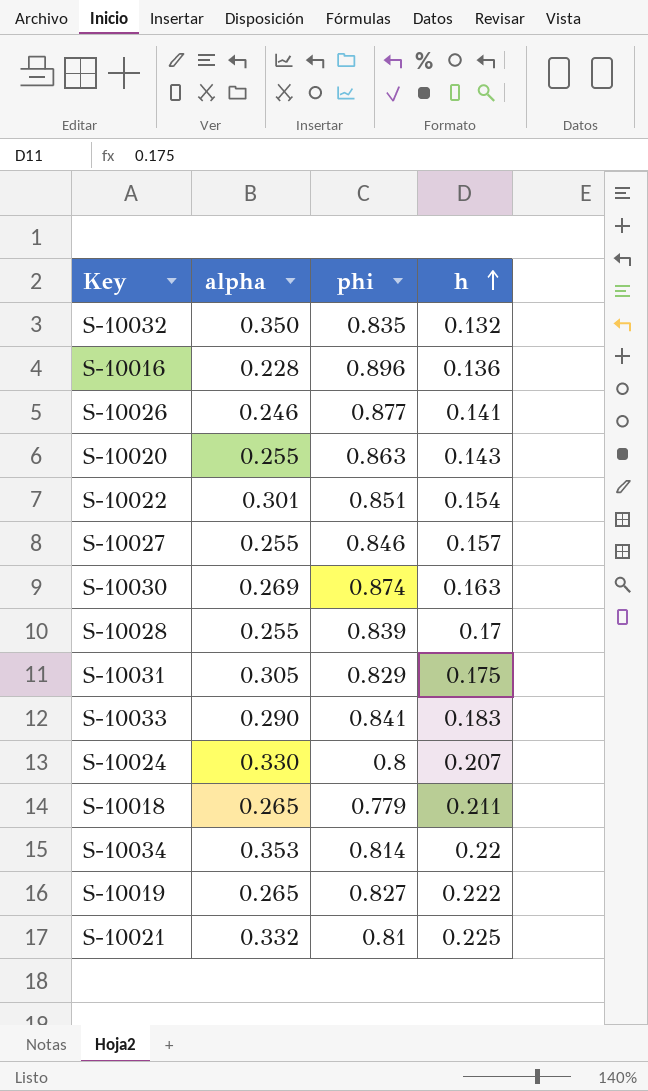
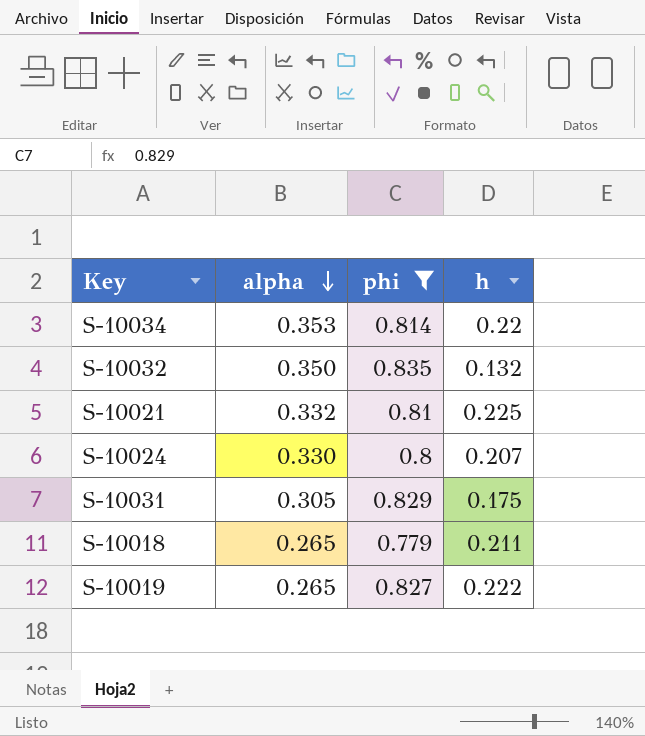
filter: none -> phi <= 0.835
row order: h ascending -> alpha descending

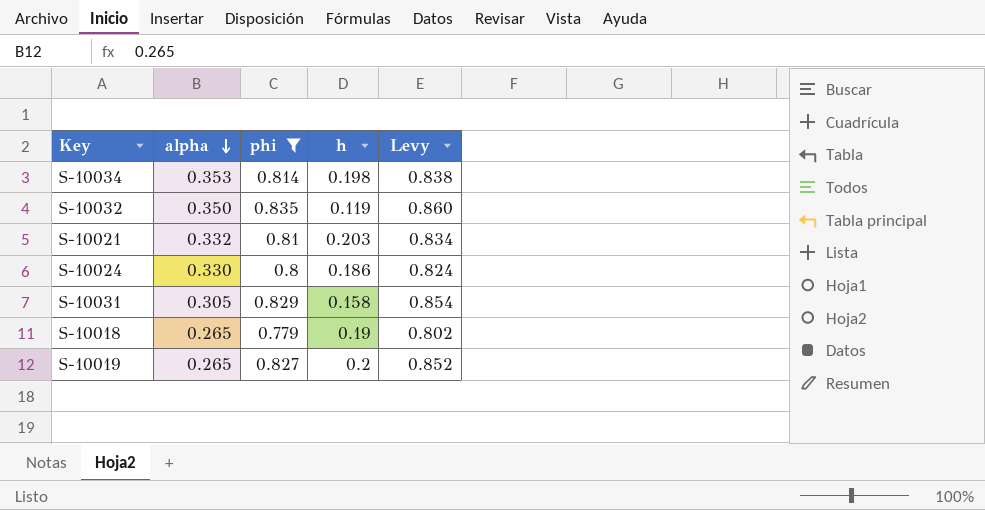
column Levy | formula: none -> [phi] * 1.03
S-10034 | h: 0.22 -> 0.198
S-10032 | h: 0.132 -> 0.119
S-10021 | h: 0.225 -> 0.203
S-10024 | h: 0.207 -> 0.186
S-10031 | h: 0.175 -> 0.158
S-10018 | h: 0.211 -> 0.19
S-10019 | h: 0.222 -> 0.2

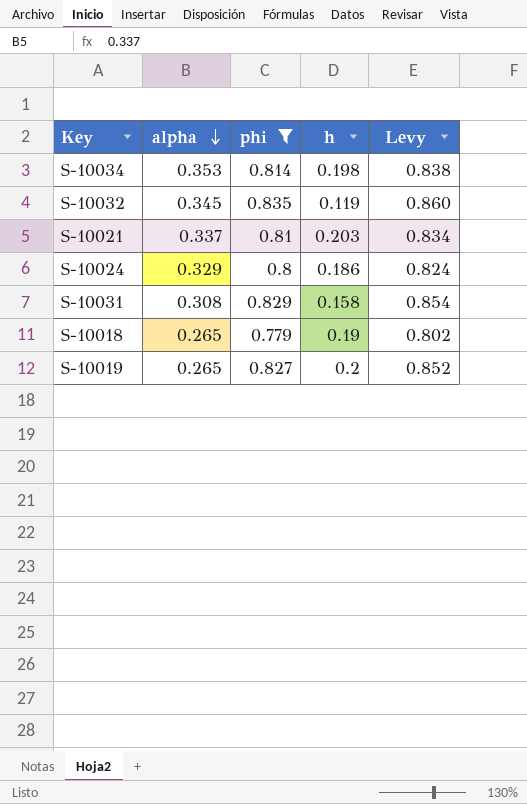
S-10032 | alpha: 0.350 -> 0.345
S-10021 | alpha: 0.332 -> 0.337
S-10024 | alpha: 0.330 -> 0.329
S-10031 | alpha: 0.305 -> 0.308

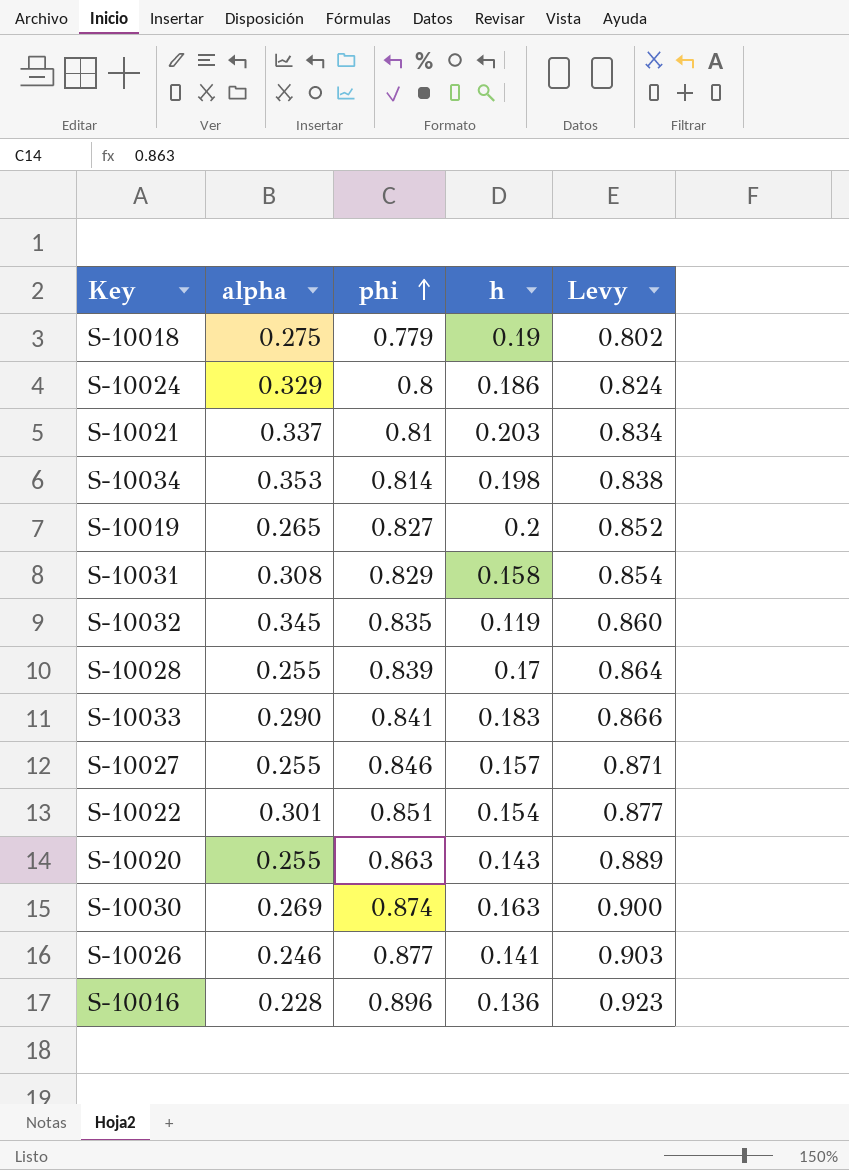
filter: phi <= 0.835 -> none
row order: alpha descending -> phi ascending
S-10018 | alpha: 0.265 -> 0.275

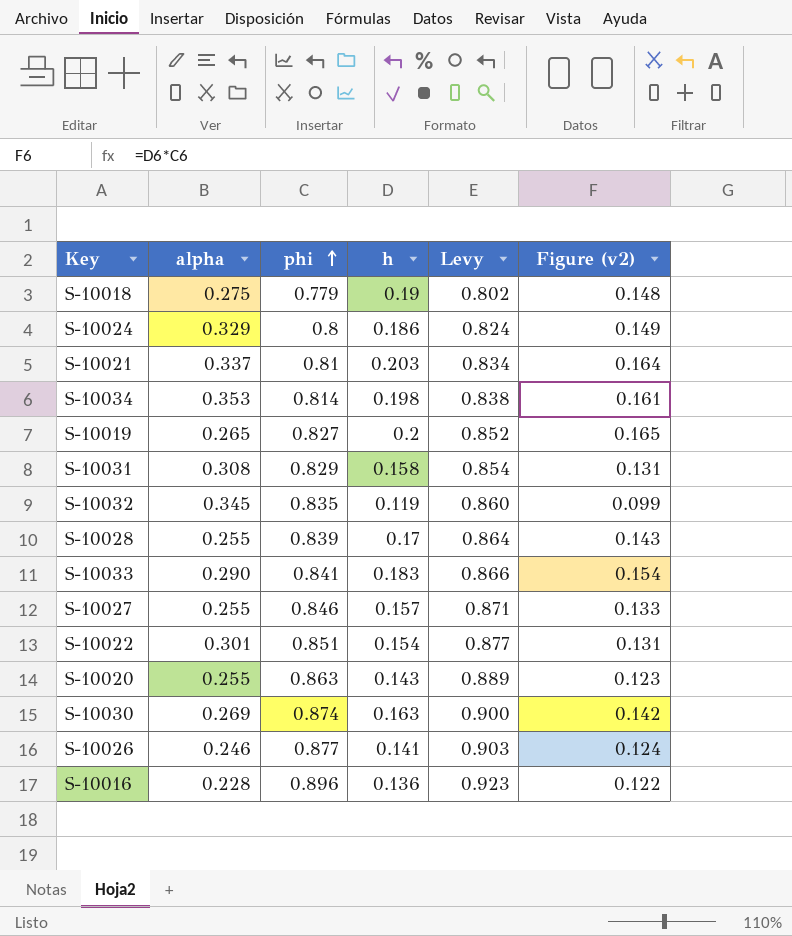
column Figure (v2) | formula: none -> [phi] * [h]

